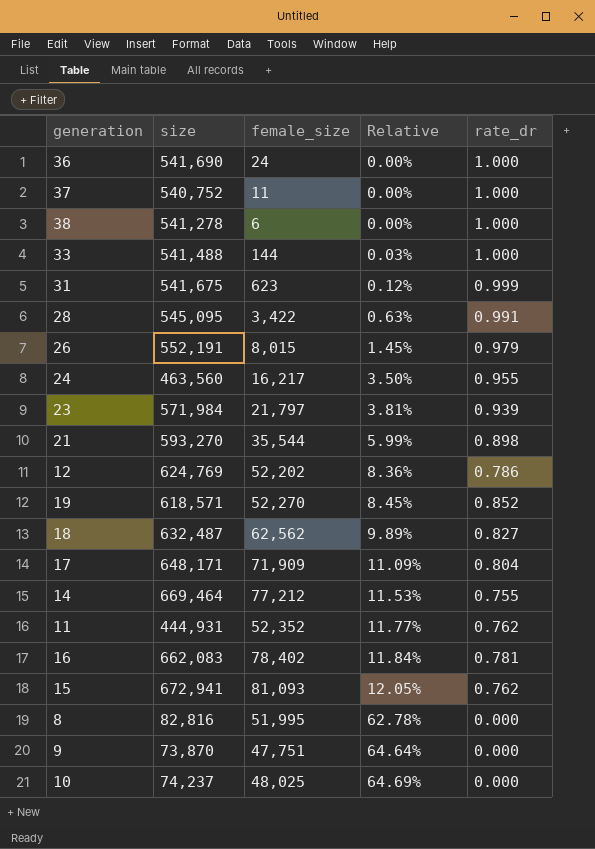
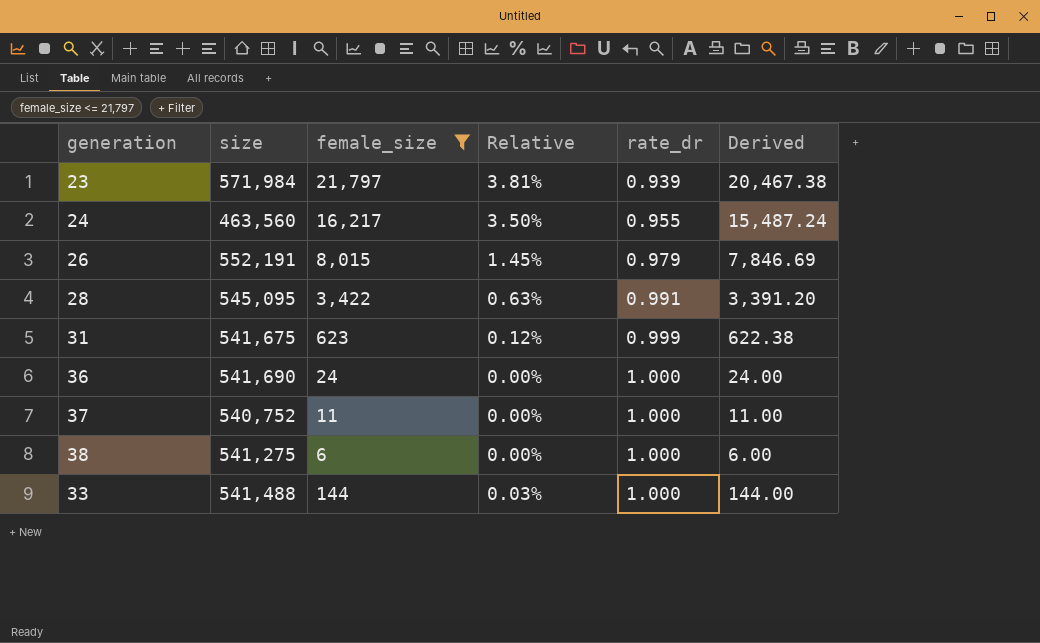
filter: none -> female_size <= 21,797
row order: Relative ascending -> rate_dr ascending
column Derived | formula: none -> [female_size] * [rate_dr]
38 | size: 541,278 -> 541,275

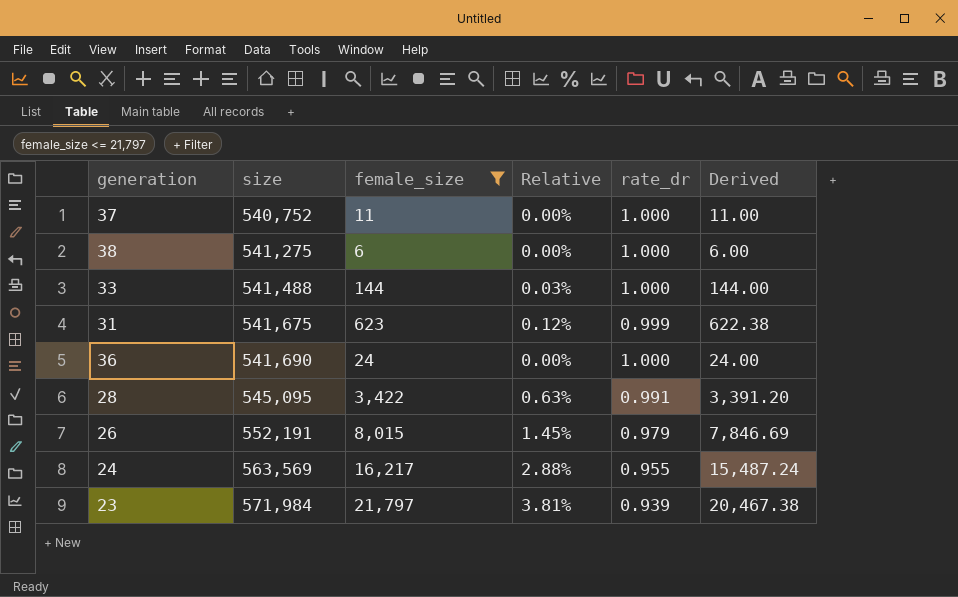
row order: rate_dr ascending -> size ascending
24 | size: 463,560 -> 563,569
24 | Relative: 3.50% -> 2.88%

